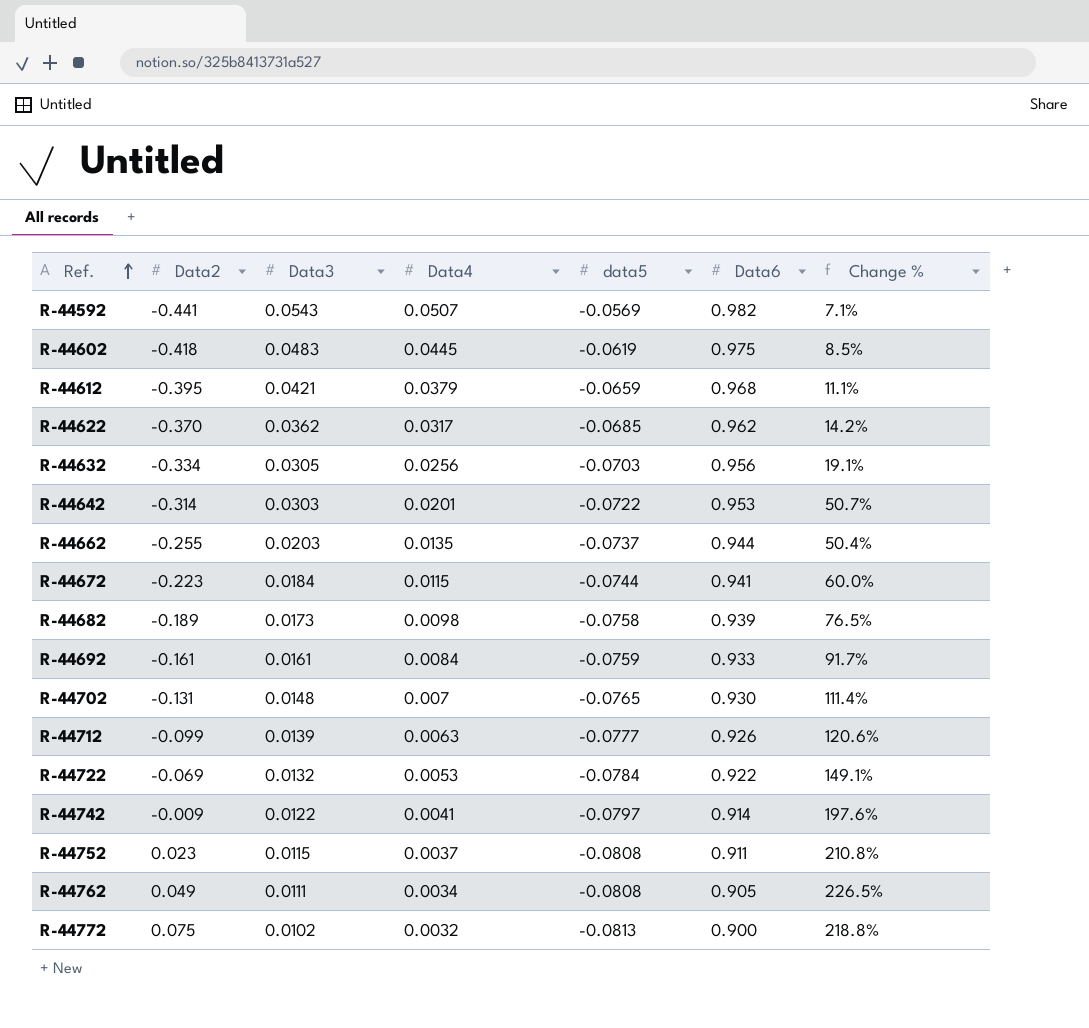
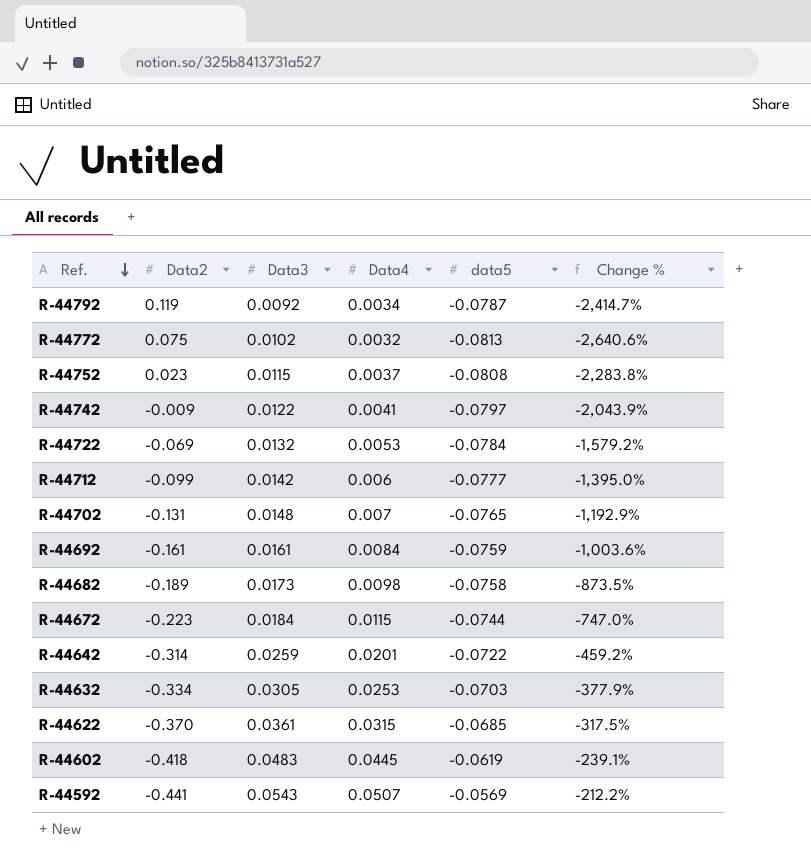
row order: Ref. ascending -> Ref. descending
column Data6 | position: 6 -> none
column Change % | formula: ([Data3] - [Data4]) / [Data4] -> ([data5] - [Data4]) / [Data4]
row R-44612: -0.395 | 0.0421 | 0.0379 | -0.0659 | 0.968 | 11.1% -> none
row R-44662: -0.255 | 0.0203 | 0.0135 | -0.0737 | 0.944 | 50.4% -> none
row R-44762: 0.049 | 0.0111 | 0.0034 | -0.0808 | 0.905 | 226.5% -> none
row R-44792: none -> 0.119 | 0.0092 | 0.0034 | -0.0787 | -2,414.7%
R-44712 | Data3: 0.0139 -> 0.0142
R-44712 | Data4: 0.0063 -> 0.006
R-44642 | Data3: 0.0303 -> 0.0259
R-44632 | Data4: 0.0256 -> 0.0253
R-44622 | Data3: 0.0362 -> 0.0361
R-44622 | Data4: 0.0317 -> 0.0315

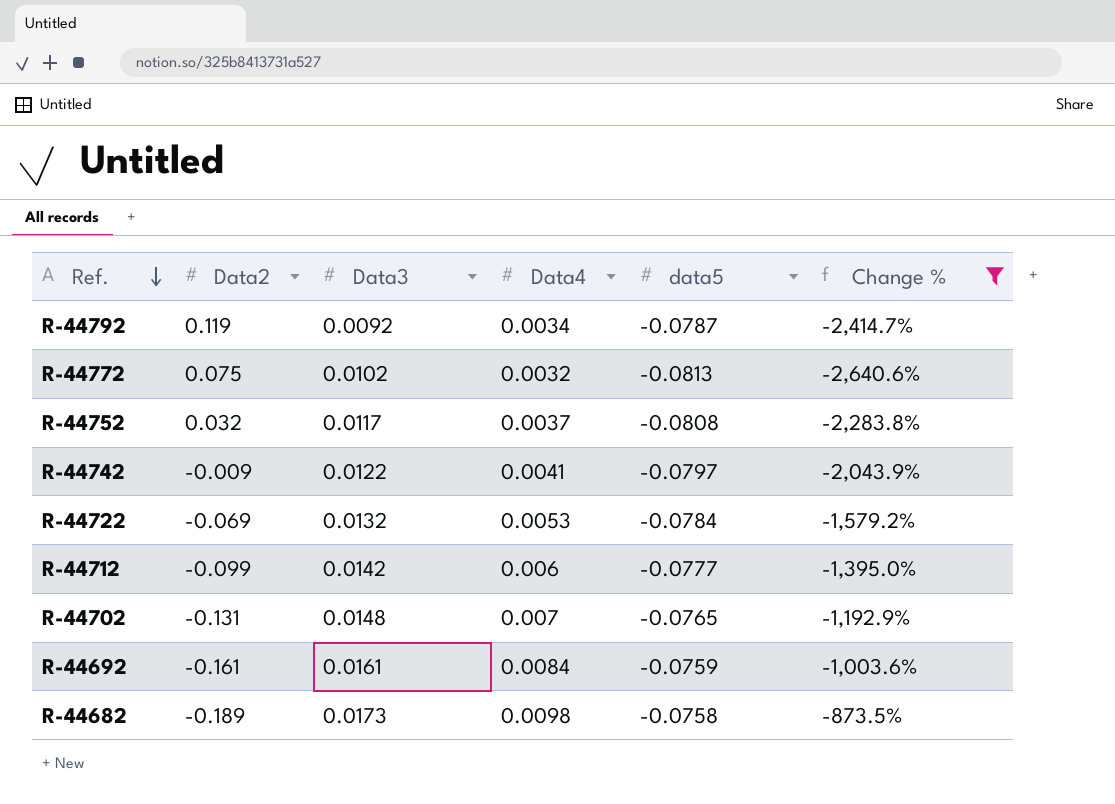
filter: none -> Change % <= -873.5%
R-44752 | Data2: 0.023 -> 0.032
R-44752 | Data3: 0.0115 -> 0.0117

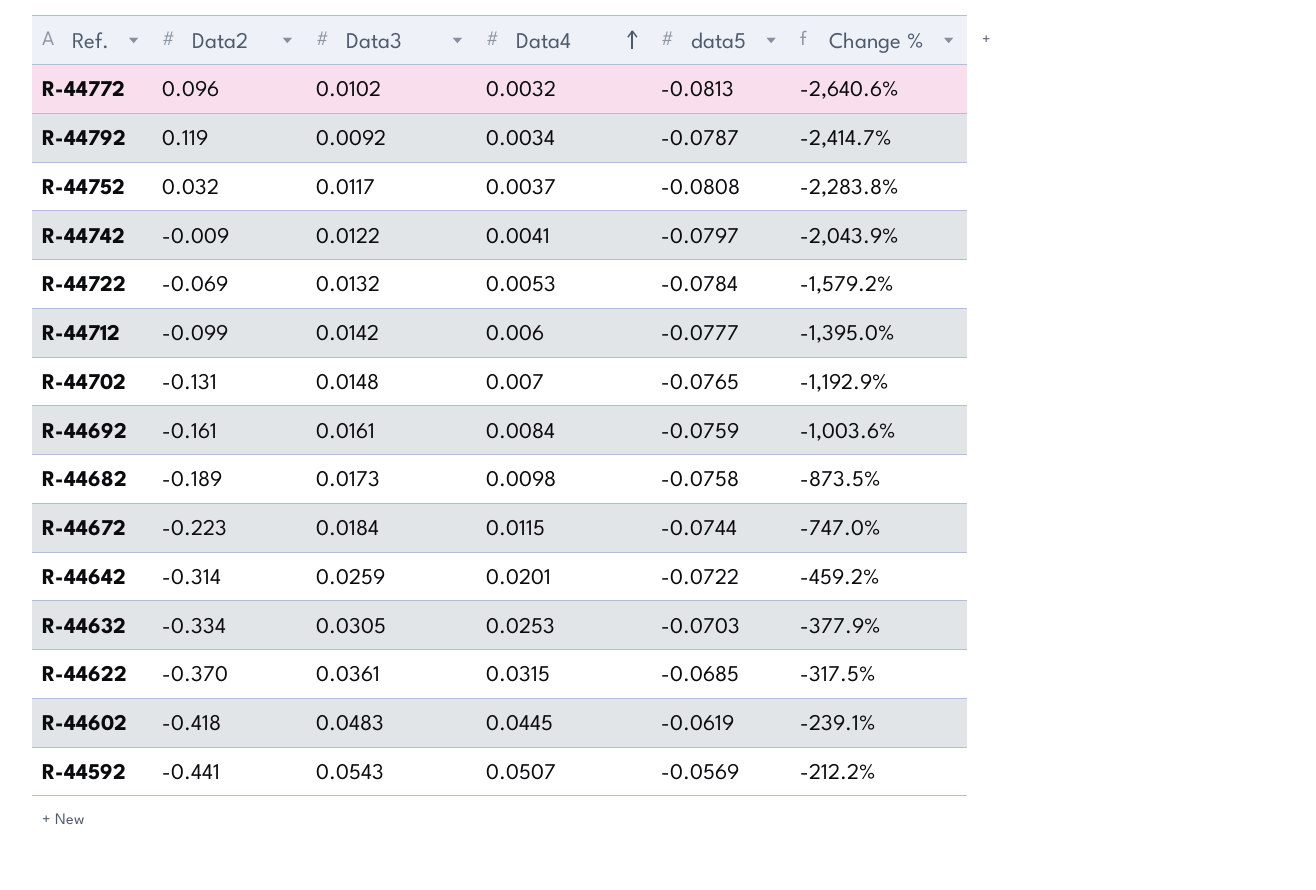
filter: Change % <= -873.5% -> none
row order: Ref. descending -> Data4 ascending
R-44772 | Data2: 0.075 -> 0.096

